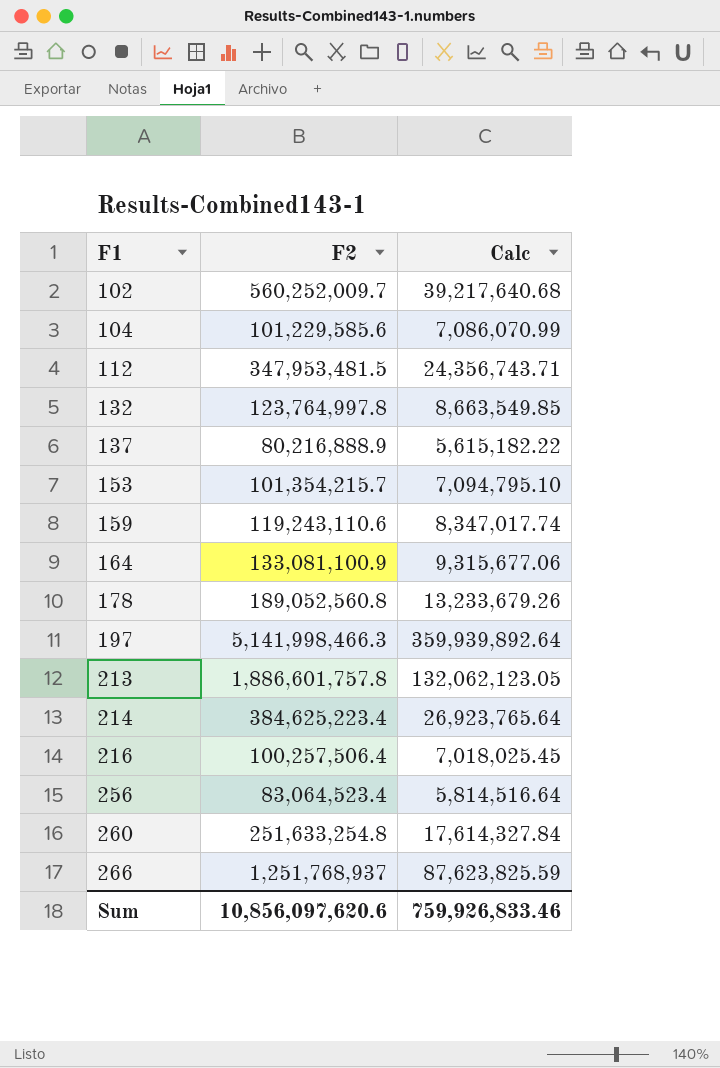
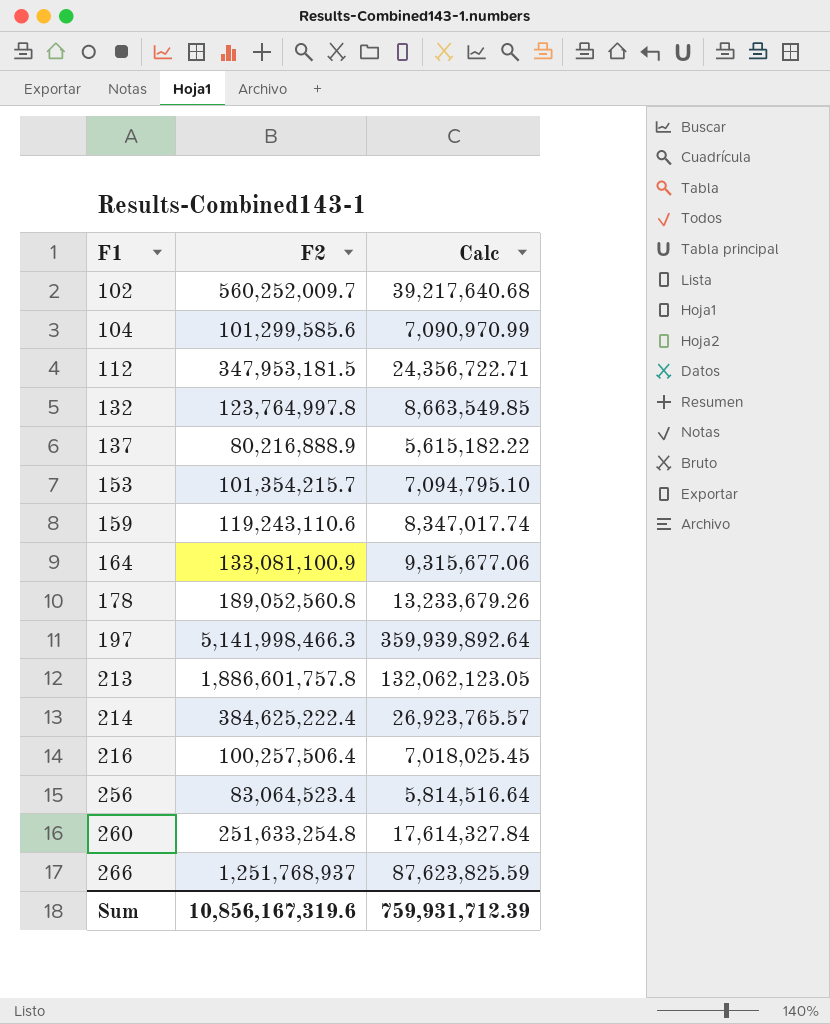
104 | F2: 101,229,585.6 -> 101,299,585.6
104 | Calc: 7,086,070.99 -> 7,090,970.99
112 | F2: 347,953,481.5 -> 347,953,181.5
112 | Calc: 24,356,743.71 -> 24,356,722.71
214 | F2: 384,625,223.4 -> 384,625,222.4
214 | Calc: 26,923,765.64 -> 26,923,765.57
Sum | F2: 10,856,097,620.6 -> 10,856,167,319.6
Sum | Calc: 759,926,833.46 -> 759,931,712.39

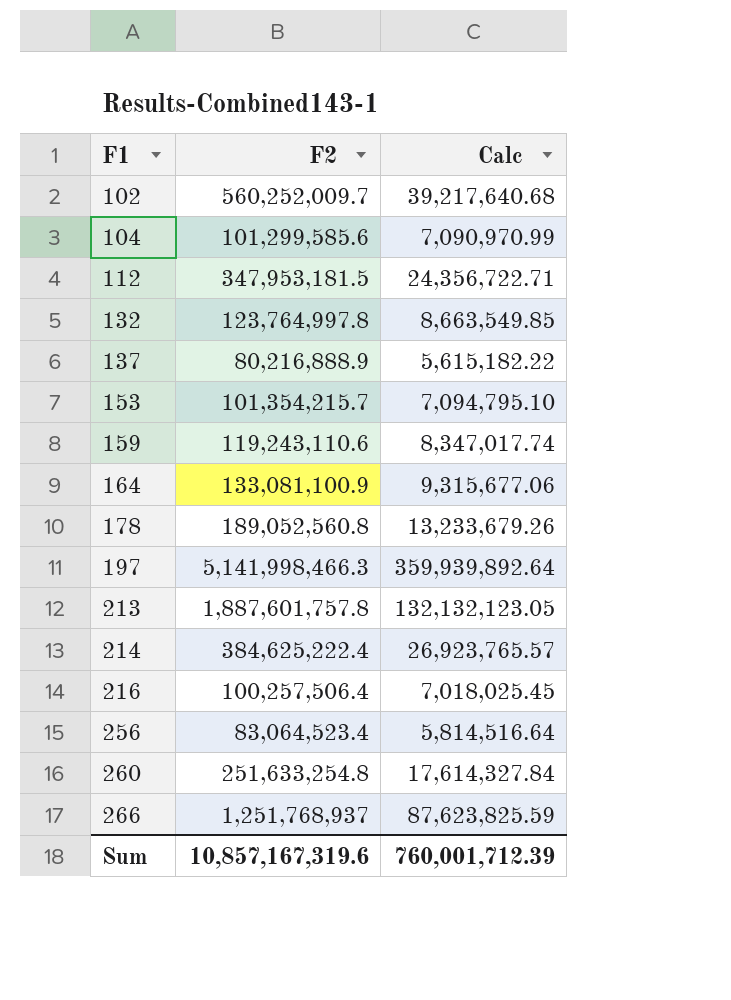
213 | F2: 1,886,601,757.8 -> 1,887,601,757.8
213 | Calc: 132,062,123.05 -> 132,132,123.05
Sum | F2: 10,856,167,319.6 -> 10,857,167,319.6
Sum | Calc: 759,931,712.39 -> 760,001,712.39

